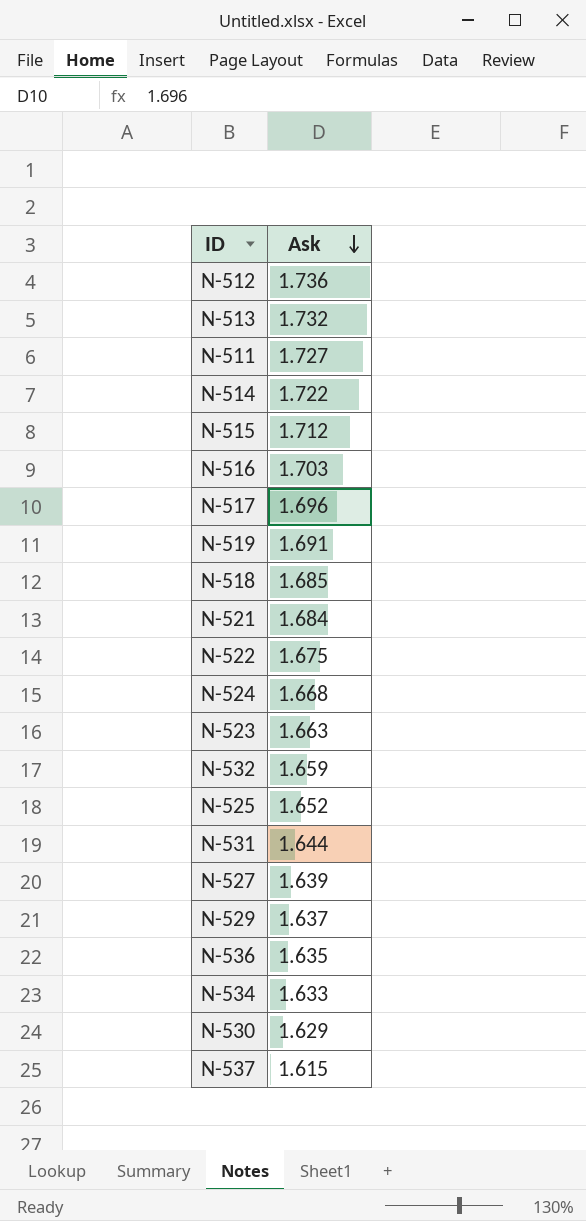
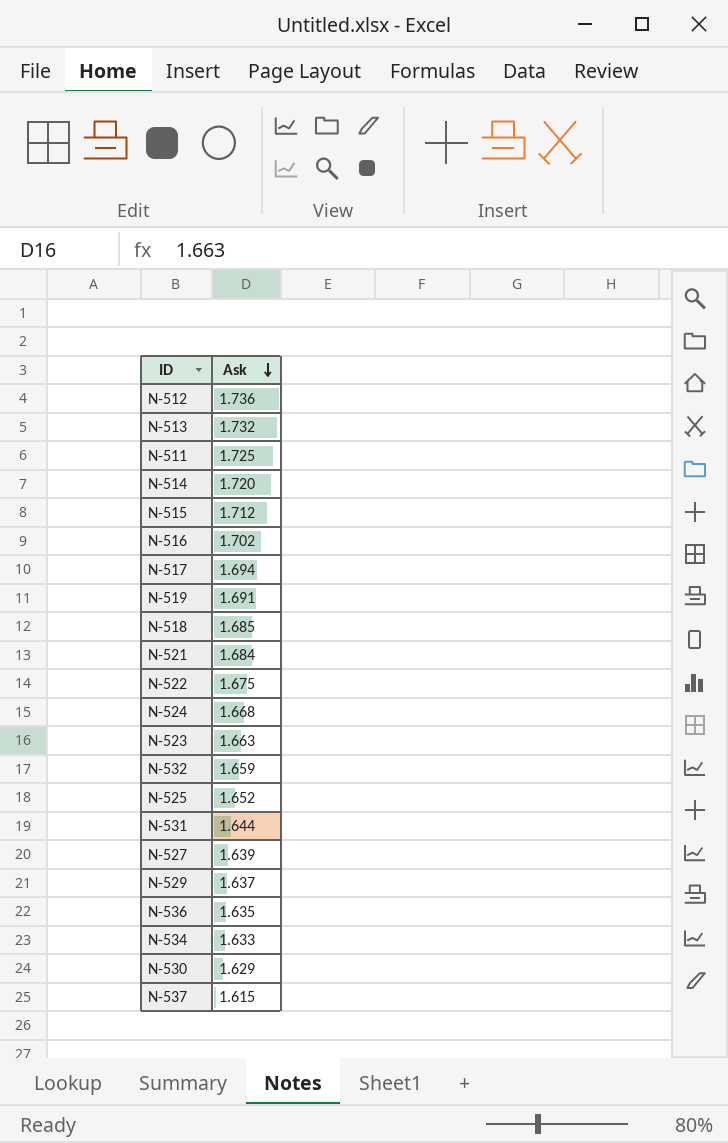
N-511 | Ask: 1.727 -> 1.725
N-514 | Ask: 1.722 -> 1.720
N-516 | Ask: 1.703 -> 1.702
N-517 | Ask: 1.696 -> 1.694

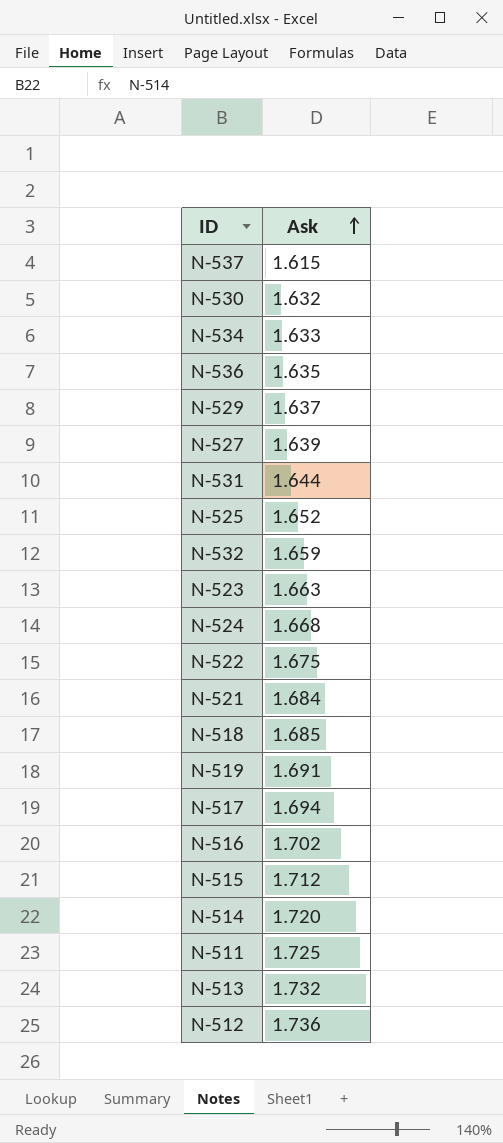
row order: Ask descending -> Ask ascending
N-530 | Ask: 1.629 -> 1.632

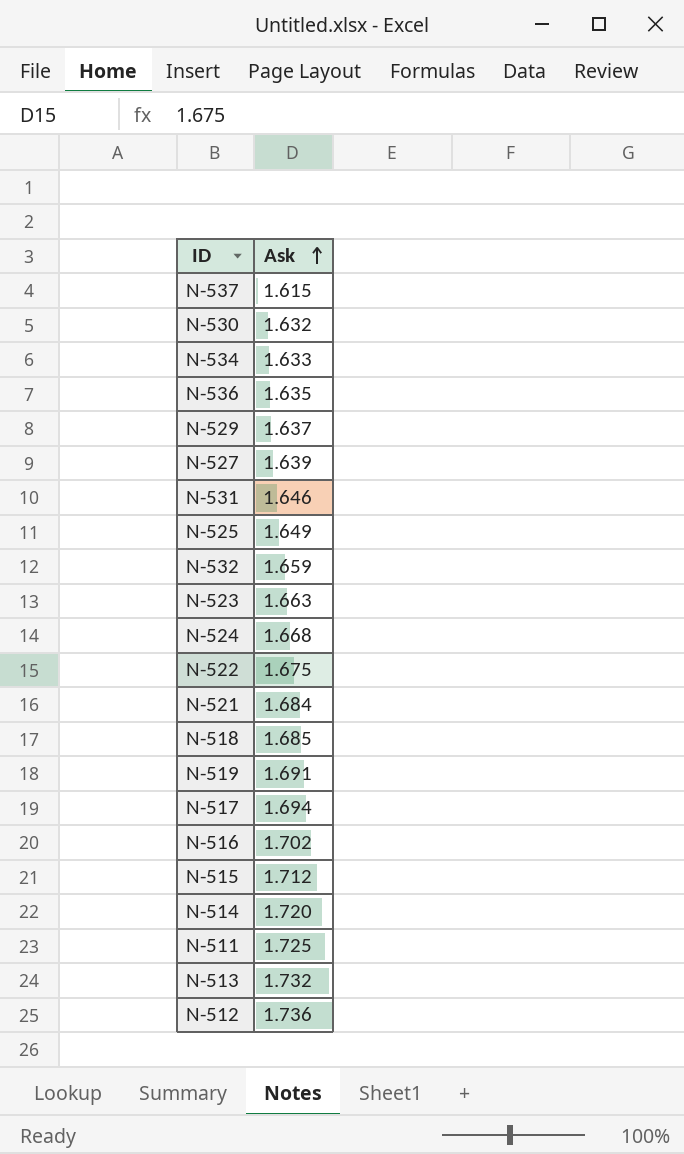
N-531 | Ask: 1.644 -> 1.646
N-525 | Ask: 1.652 -> 1.649

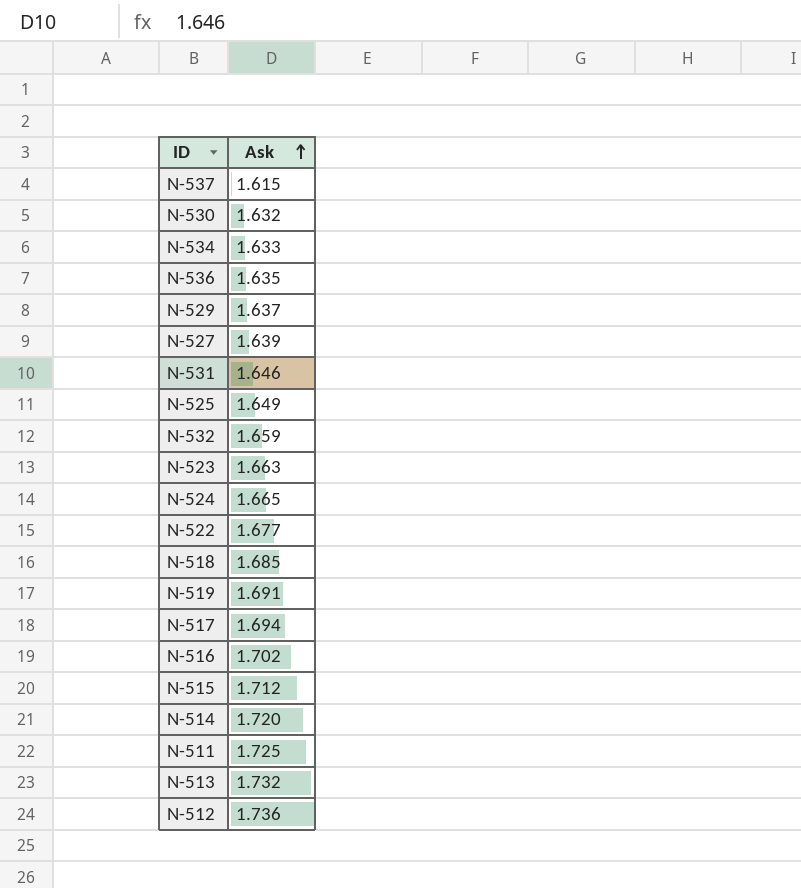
row N-521: 1.684 -> none
N-524 | Ask: 1.668 -> 1.665
N-522 | Ask: 1.675 -> 1.677

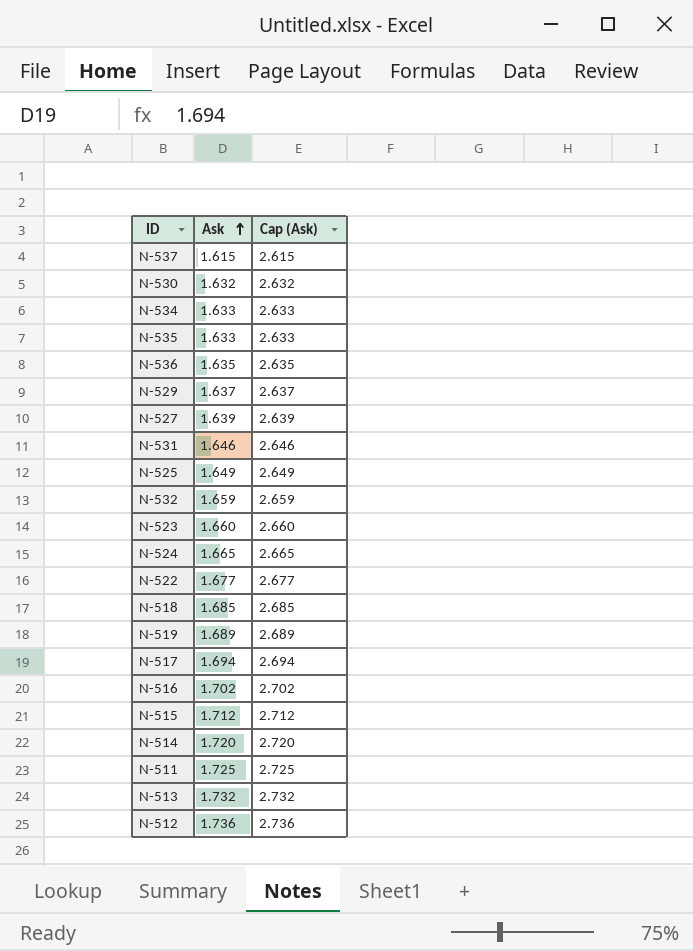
column Cap (Ask) | formula: none -> [Ask] + 1
row N-535: none -> 1.633 | 2.633
N-523 | Ask: 1.663 -> 1.660
N-519 | Ask: 1.691 -> 1.689

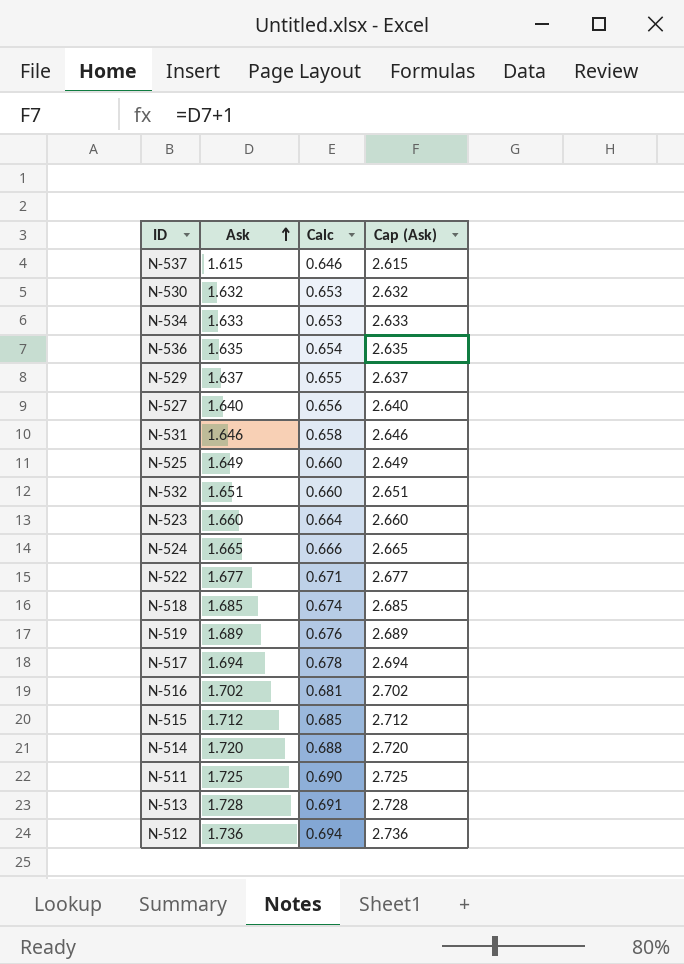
column Calc | formula: none -> [Ask] * 0.4
row N-535: 1.633 | 2.633 -> none
N-527 | Ask: 1.639 -> 1.640
N-527 | Cap (Ask): 2.639 -> 2.640
N-532 | Ask: 1.659 -> 1.651
N-532 | Cap (Ask): 2.659 -> 2.651
N-513 | Ask: 1.732 -> 1.728
N-513 | Cap (Ask): 2.732 -> 2.728

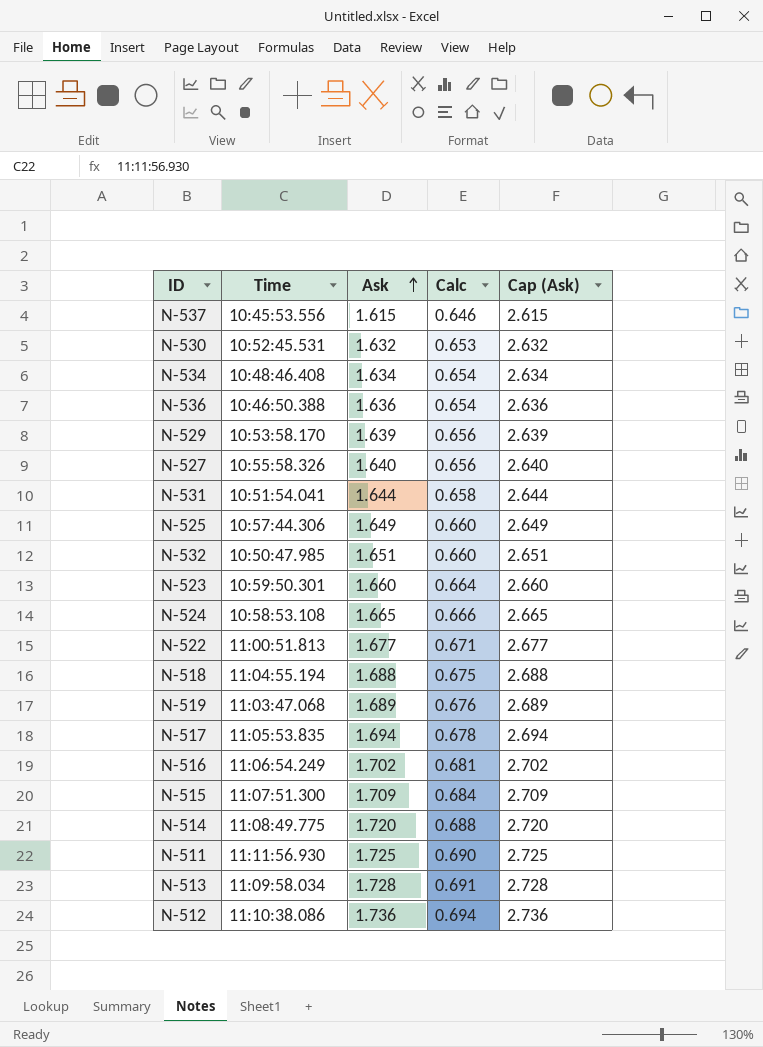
column Time | position: none -> 2
N-534 | Ask: 1.633 -> 1.634
N-534 | Calc: 0.653 -> 0.654
N-534 | Cap (Ask): 2.633 -> 2.634
N-536 | Ask: 1.635 -> 1.636
N-536 | Cap (Ask): 2.635 -> 2.636
N-529 | Ask: 1.637 -> 1.639
N-529 | Calc: 0.655 -> 0.656
N-529 | Cap (Ask): 2.637 -> 2.639
N-531 | Ask: 1.646 -> 1.644
N-531 | Cap (Ask): 2.646 -> 2.644
N-518 | Ask: 1.685 -> 1.688
N-518 | Calc: 0.674 -> 0.675
N-518 | Cap (Ask): 2.685 -> 2.688
N-515 | Ask: 1.712 -> 1.709
N-515 | Calc: 0.685 -> 0.684
N-515 | Cap (Ask): 2.712 -> 2.709

